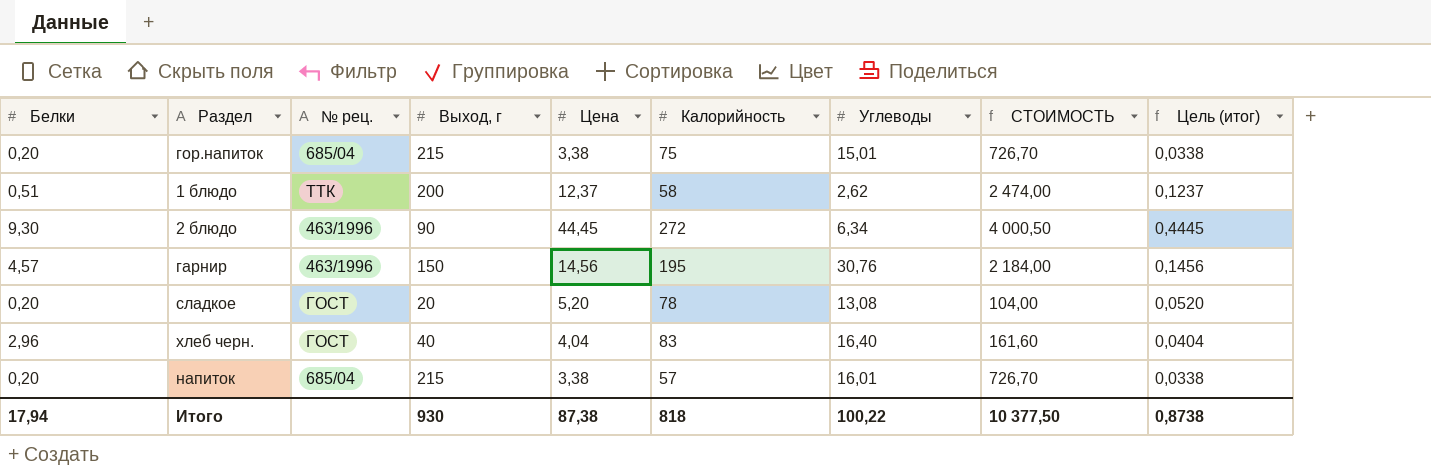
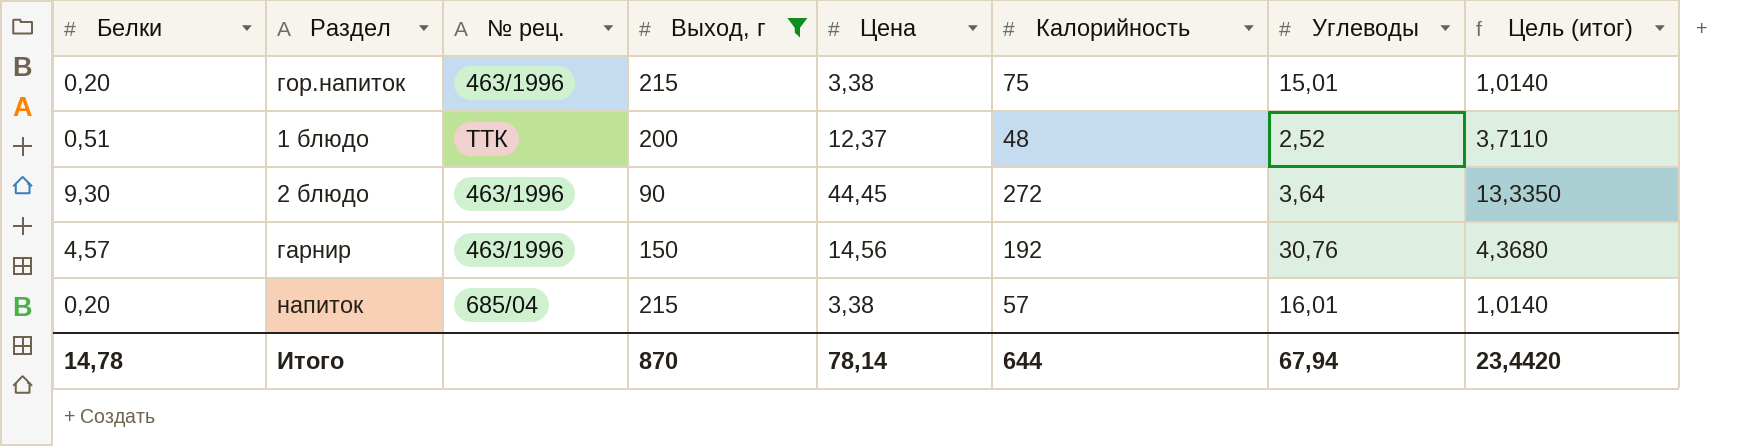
filter: none -> Выход, г >= 90
column СТОИМОСТЬ | formula: [Выход, г] * [Цена] -> none
column Цель (итог) | formula: [Цена] * 0,01 -> [Цена] * 0,3
гор.напиток | № рец.: 685/04 -> 463/1996
1 блюдо | Калорийность: 58 -> 48
1 блюдо | Углеводы: 2,62 -> 2,52
2 блюдо | Углеводы: 6,34 -> 3,64
гарнир | Калорийность: 195 -> 192
Итого | Белки: 17,94 -> 14,78
Итого | Выход, г: 930 -> 870
Итого | Цена: 87,38 -> 78,14
Итого | Калорийность: 818 -> 644
Итого | Углеводы: 100,22 -> 67,94
Итого | Цель (итог): 0,8738 -> 23,4420

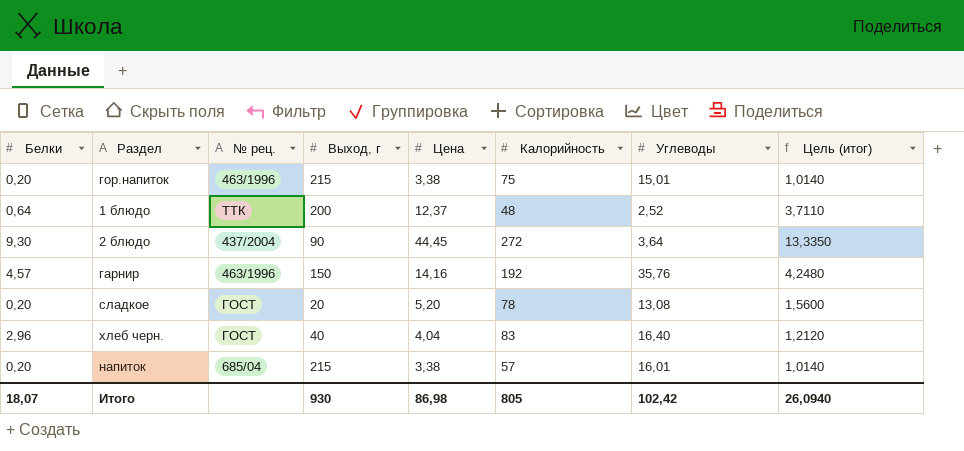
filter: Выход, г >= 90 -> none
1 блюдо | Белки: 0,51 -> 0,64
2 блюдо | № рец.: 463/1996 -> 437/2004
гарнир | Цена: 14,56 -> 14,16
гарнир | Углеводы: 30,76 -> 35,76
гарнир | Цель (итог): 4,3680 -> 4,2480
Итого | Белки: 14,78 -> 18,07
Итого | Выход, г: 870 -> 930
Итого | Цена: 78,14 -> 86,98
Итого | Калорийность: 644 -> 805
Итого | Углеводы: 67,94 -> 102,42
Итого | Цель (итог): 23,4420 -> 26,0940

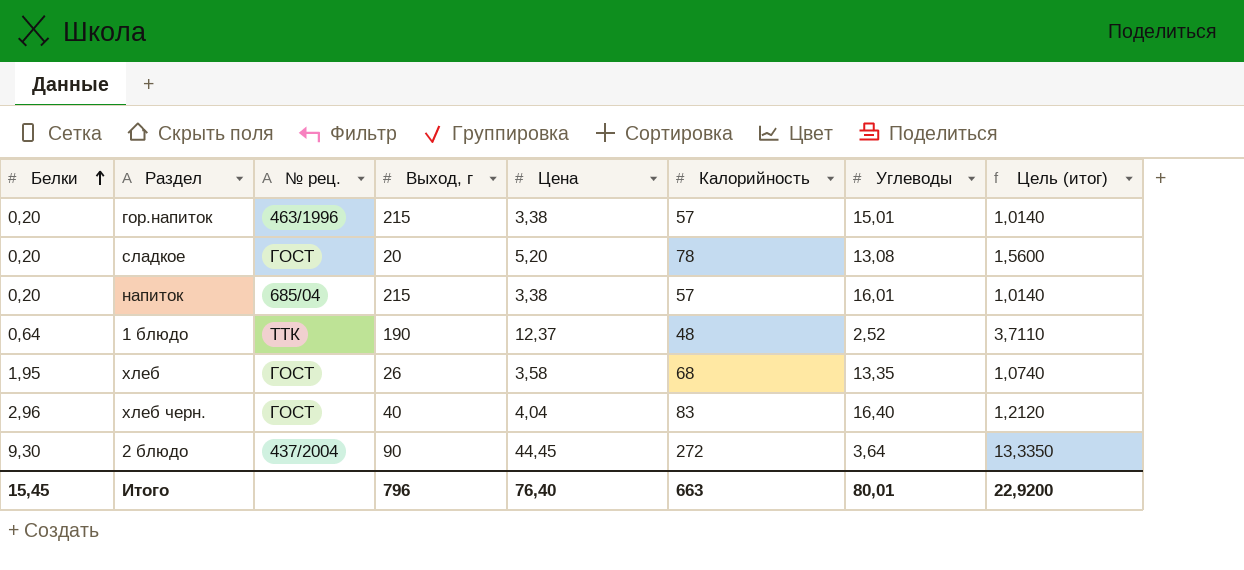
row order: none -> Белки ascending
row гарнир: 4,57 | 463/1996 | 150 | 14,16 | 192 | 35,76 | 4,2480 -> none
гор.напиток | Калорийность: 75 -> 57
1 блюдо | Выход, г: 200 -> 190
row хлеб: none -> 1,95 | ГОСТ | 26 | 3,58 | 68 | 13,35 | 1,0740
Итого | Белки: 18,07 -> 15,45
Итого | Выход, г: 930 -> 796
Итого | Цена: 86,98 -> 76,40
Итого | Калорийность: 805 -> 663
Итого | Углеводы: 102,42 -> 80,01
Итого | Цель (итог): 26,0940 -> 22,9200

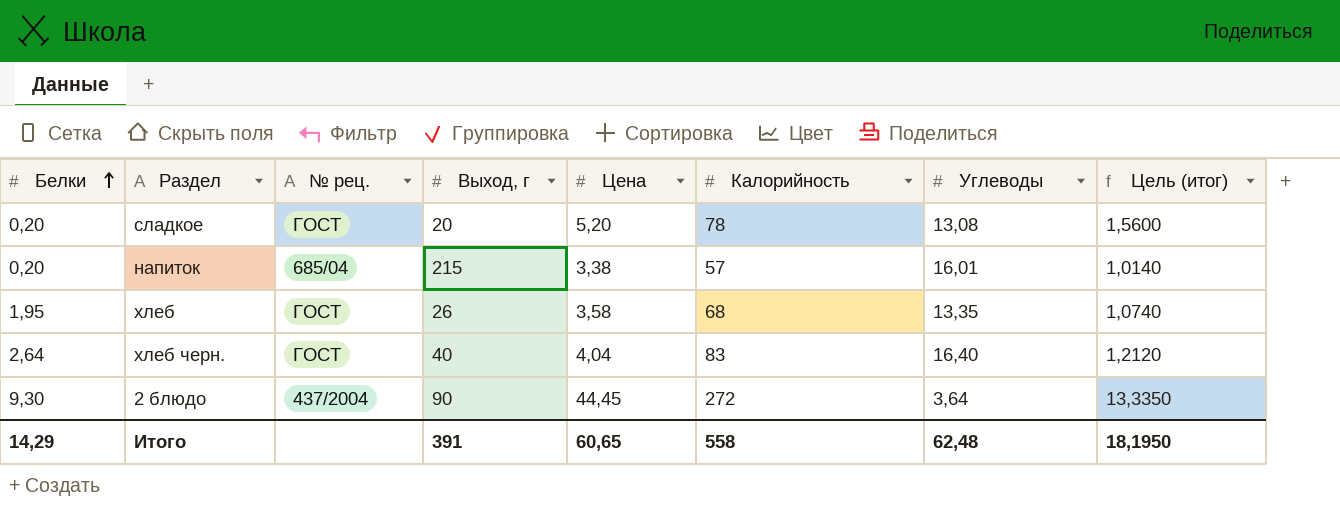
row гор.напиток: 0,20 | 463/1996 | 215 | 3,38 | 57 | 15,01 | 1,0140 -> none
row 1 блюдо: 0,64 | ТТК | 190 | 12,37 | 48 | 2,52 | 3,7110 -> none
хлеб черн. | Белки: 2,96 -> 2,64
Итого | Белки: 15,45 -> 14,29
Итого | Выход, г: 796 -> 391
Итого | Цена: 76,40 -> 60,65
Итого | Калорийность: 663 -> 558
Итого | Углеводы: 80,01 -> 62,48
Итого | Цель (итог): 22,9200 -> 18,1950

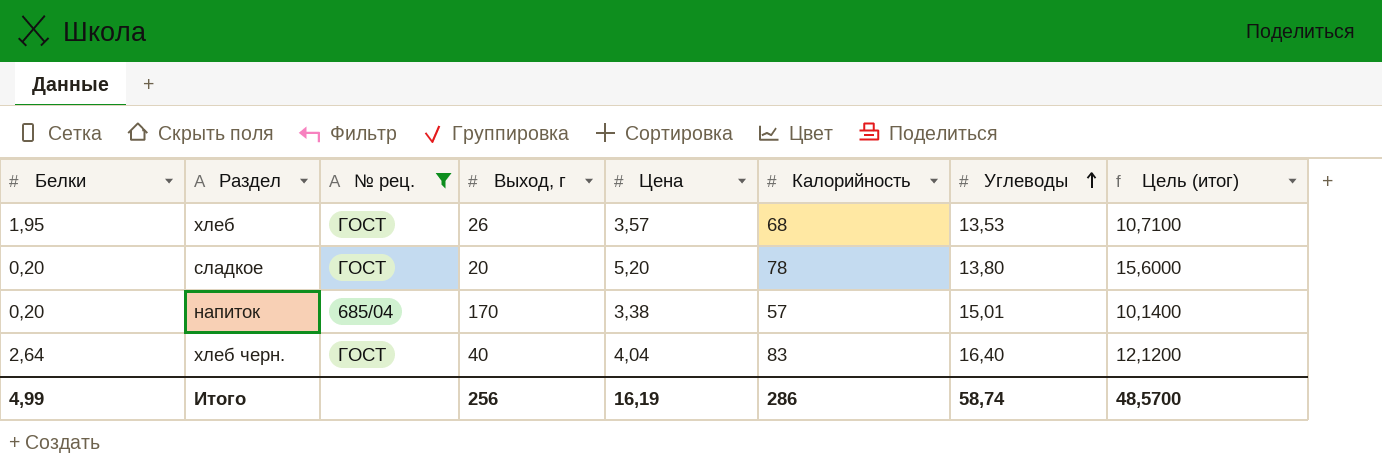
filter: none -> № рец. != 437/2004
row order: Белки ascending -> Углеводы ascending
column Цель (итог) | formula: [Цена] * 0,3 -> [Цена] * 3
хлеб | Цена: 3,58 -> 3,57
хлеб | Углеводы: 13,35 -> 13,53
сладкое | Углеводы: 13,08 -> 13,80
напиток | Выход, г: 215 -> 170
напиток | Углеводы: 16,01 -> 15,01
Итого | Белки: 14,29 -> 4,99
Итого | Выход, г: 391 -> 256
Итого | Цена: 60,65 -> 16,19
Итого | Калорийность: 558 -> 286
Итого | Углеводы: 62,48 -> 58,74
Итого | Цель (итог): 18,1950 -> 48,5700

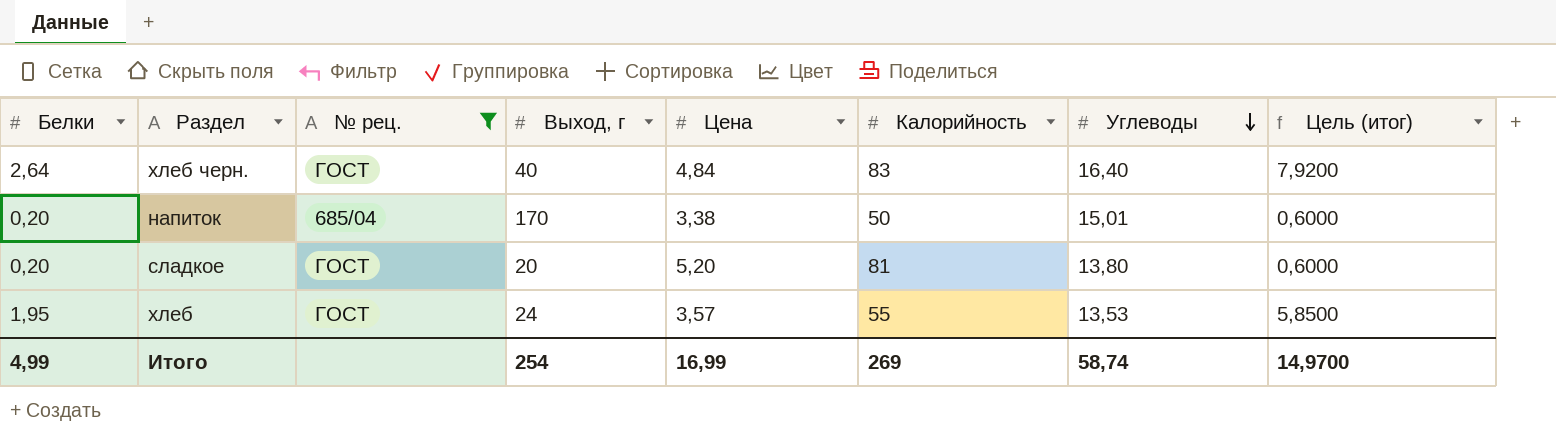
row order: Углеводы ascending -> Углеводы descending
column Цель (итог) | formula: [Цена] * 3 -> [Белки] * 3
хлеб черн. | Цена: 4,04 -> 4,84
напиток | Калорийность: 57 -> 50
сладкое | Калорийность: 78 -> 81
хлеб | Выход, г: 26 -> 24
хлеб | Калорийность: 68 -> 55
Итого | Выход, г: 256 -> 254
Итого | Цена: 16,19 -> 16,99
Итого | Калорийность: 286 -> 269
Итого | Цель (итог): 48,5700 -> 14,9700

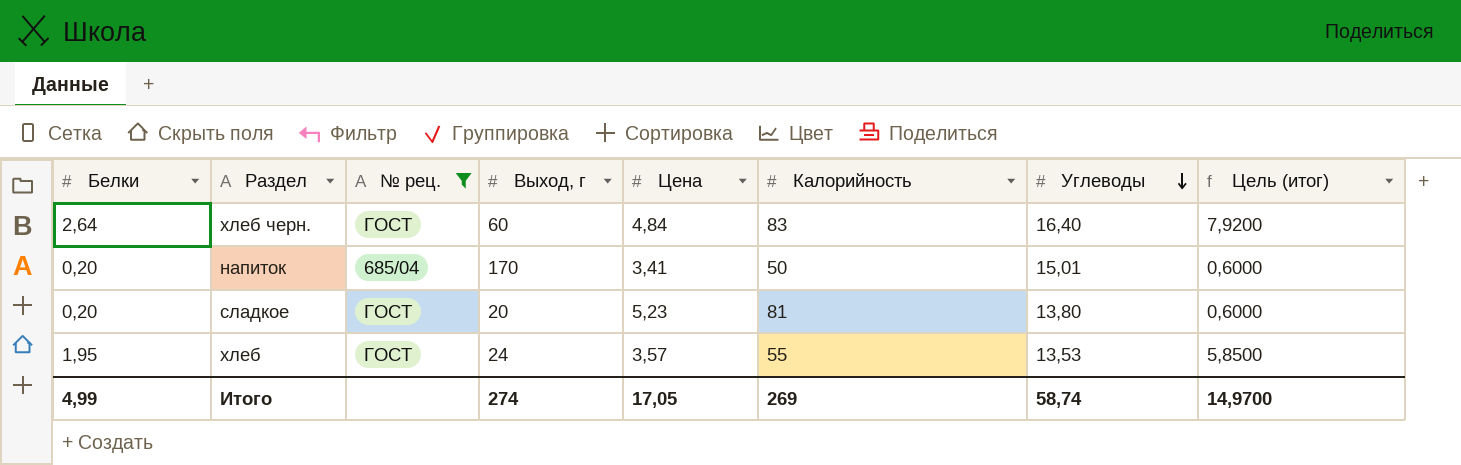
хлеб черн. | Выход, г: 40 -> 60
напиток | Цена: 3,38 -> 3,41
сладкое | Цена: 5,20 -> 5,23
Итого | Выход, г: 254 -> 274
Итого | Цена: 16,99 -> 17,05

